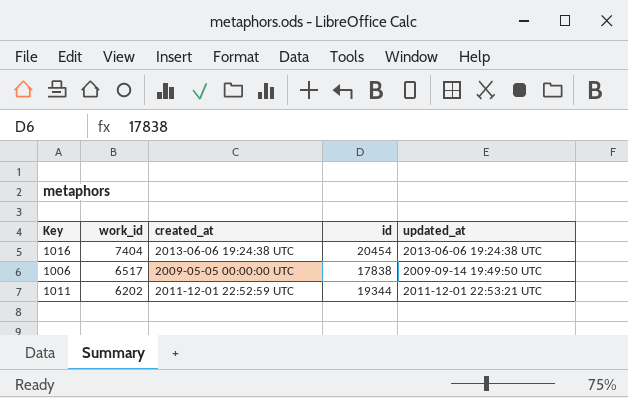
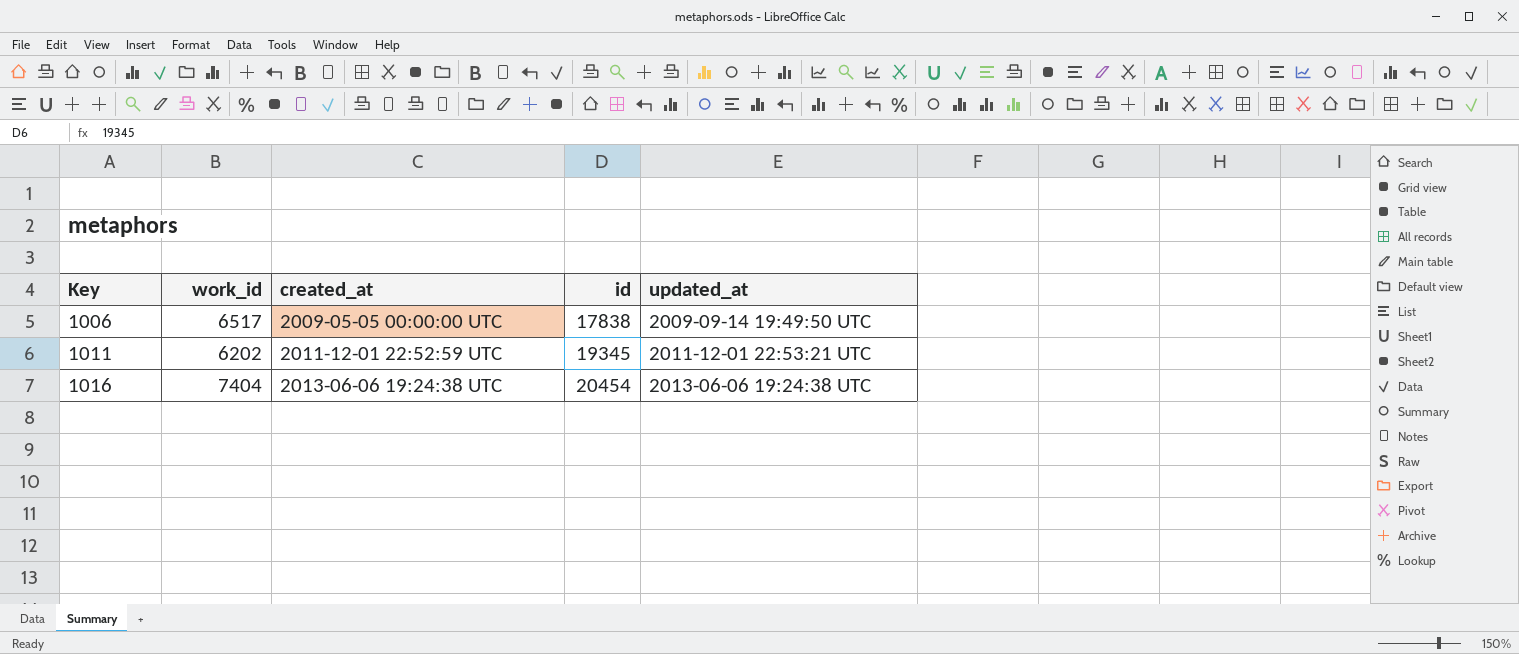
row order: work_id descending -> Key ascending
1011 | id: 19344 -> 19345

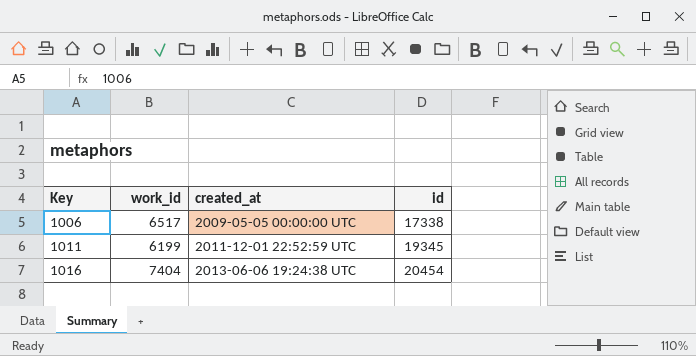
column updated_at | position: 5 -> none
1006 | id: 17838 -> 17338
1011 | work_id: 6202 -> 6199

